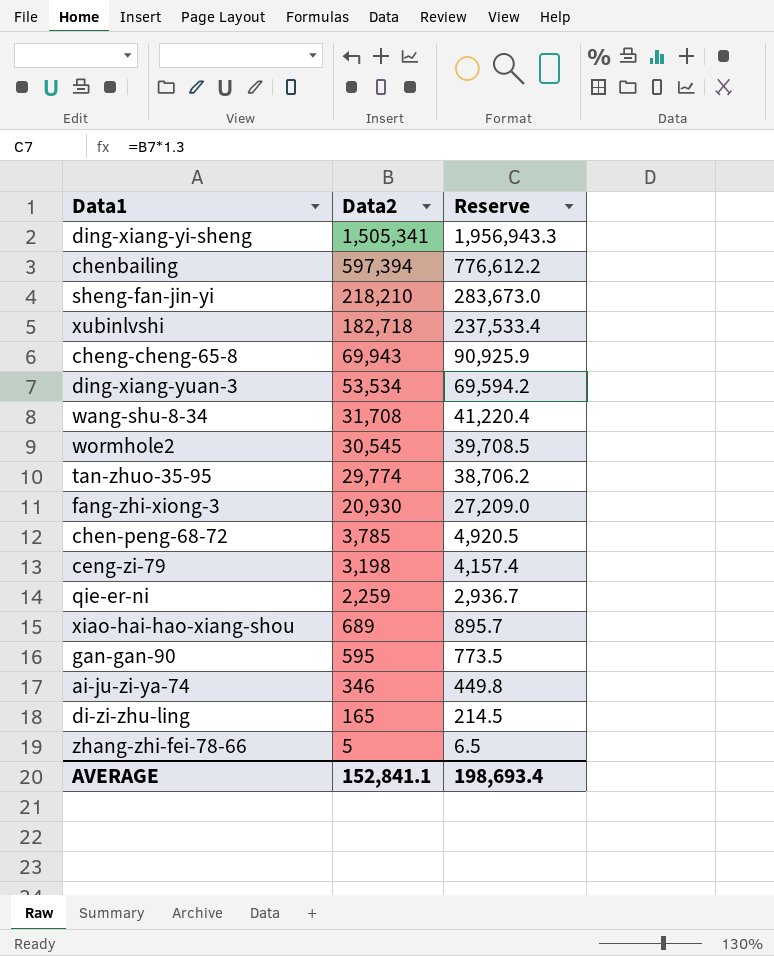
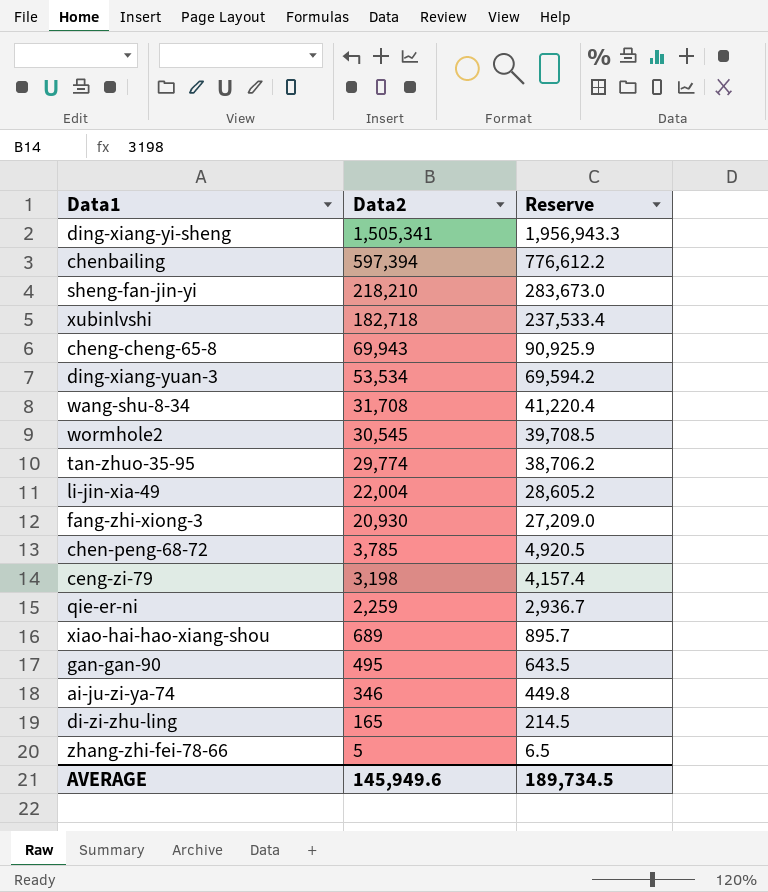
row li-jin-xia-49: none -> 22,004 | 28,605.2
gan-gan-90 | Data2: 595 -> 495
gan-gan-90 | Reserve: 773.5 -> 643.5
AVERAGE | Data2: 152,841.1 -> 145,949.6
AVERAGE | Reserve: 198,693.4 -> 189,734.5

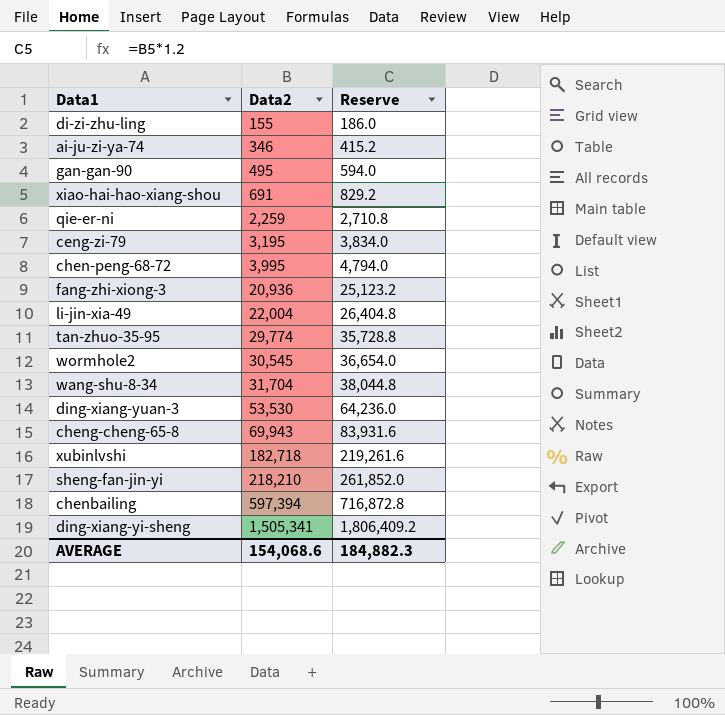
row order: Data2 descending -> Data2 ascending
column Reserve | formula: [Data2] * 1.3 -> [Data2] * 1.2
row zhang-zhi-fei-78-66: 5 | 6.5 -> none
di-zi-zhu-ling | Data2: 165 -> 155
xiao-hai-hao-xiang-shou | Data2: 689 -> 691
ceng-zi-79 | Data2: 3,198 -> 3,195
chen-peng-68-72 | Data2: 3,785 -> 3,995
fang-zhi-xiong-3 | Data2: 20,930 -> 20,936
wang-shu-8-34 | Data2: 31,708 -> 31,704
ding-xiang-yuan-3 | Data2: 53,534 -> 53,530
AVERAGE | Data2: 145,949.6 -> 154,068.6
AVERAGE | Reserve: 189,734.5 -> 184,882.3

